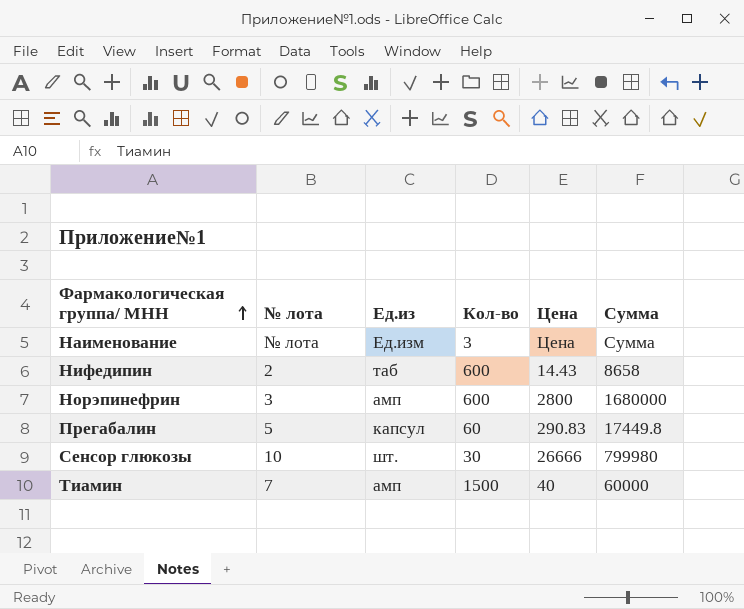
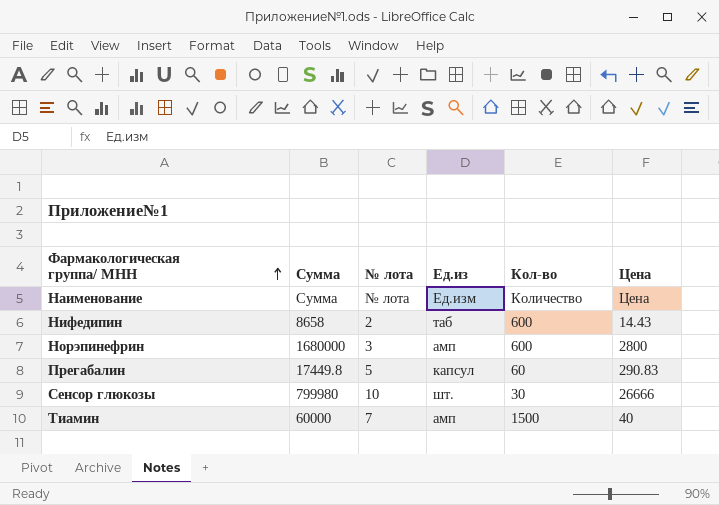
column Сумма | position: 6 -> 2
Наименование | Кол-во: 3 -> Количество

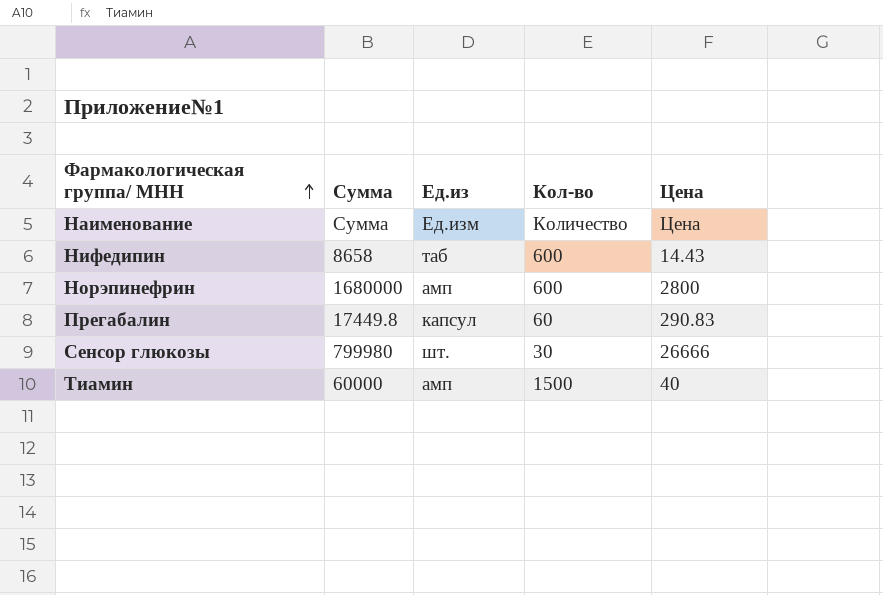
column № лота | position: 3 -> none

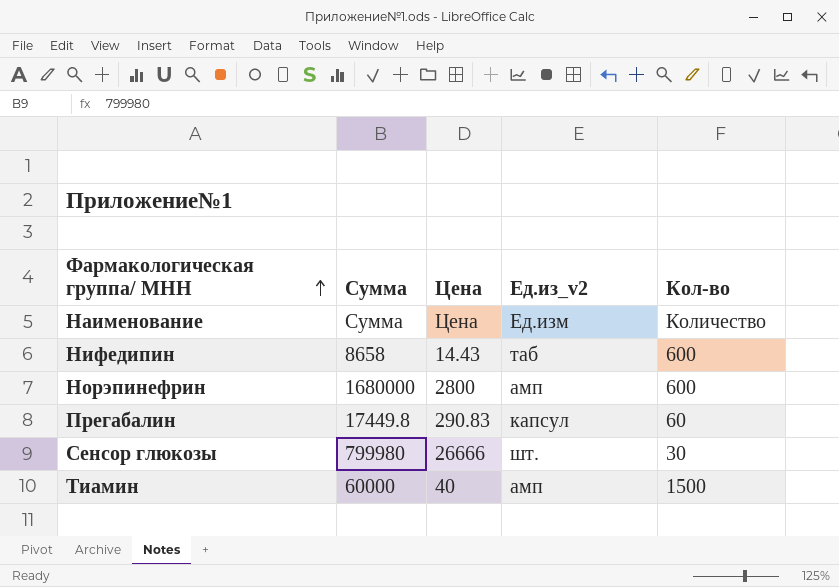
column Цена | position: 5 -> 3
column name: Ед.из -> Ед.из_v2

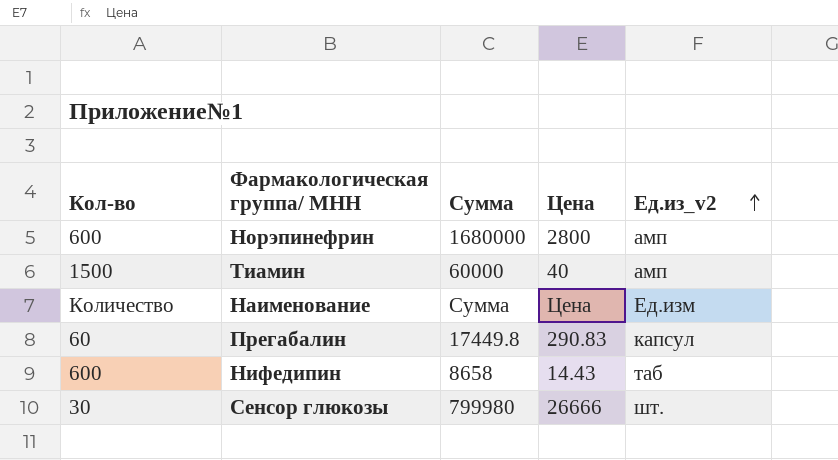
row order: Фармакологическая группа/ МНН ascending -> Ед.из_v2 ascending
column Кол-во | position: 5 -> 1

